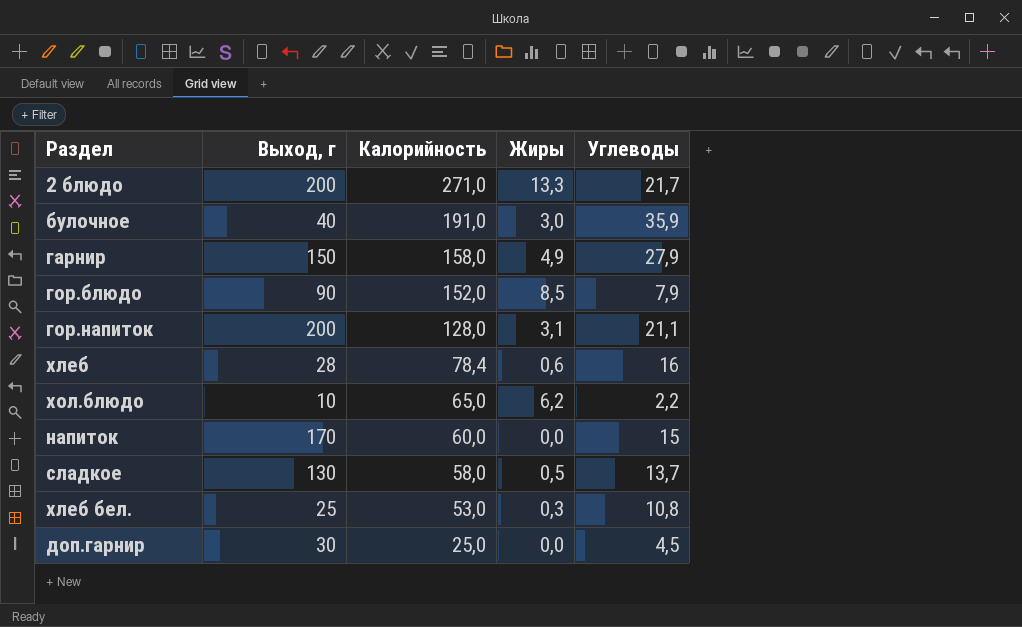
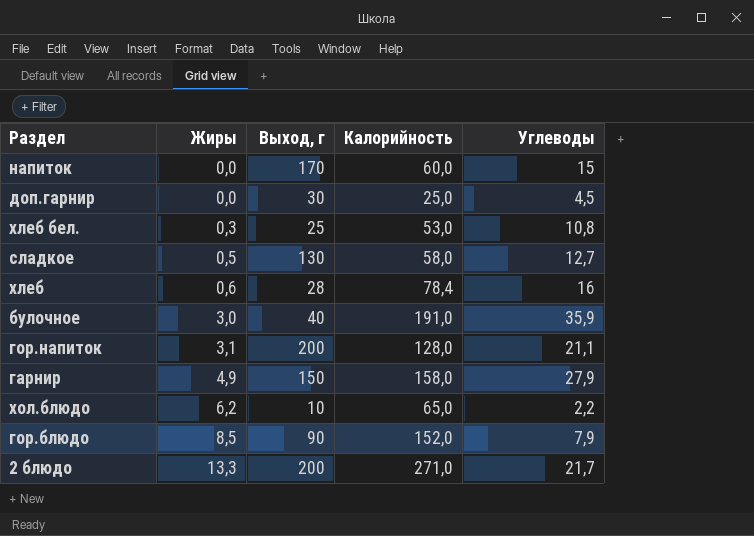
row order: Калорийность descending -> Жиры ascending
column Жиры | position: 4 -> 2
сладкое | Углеводы: 13,7 -> 12,7

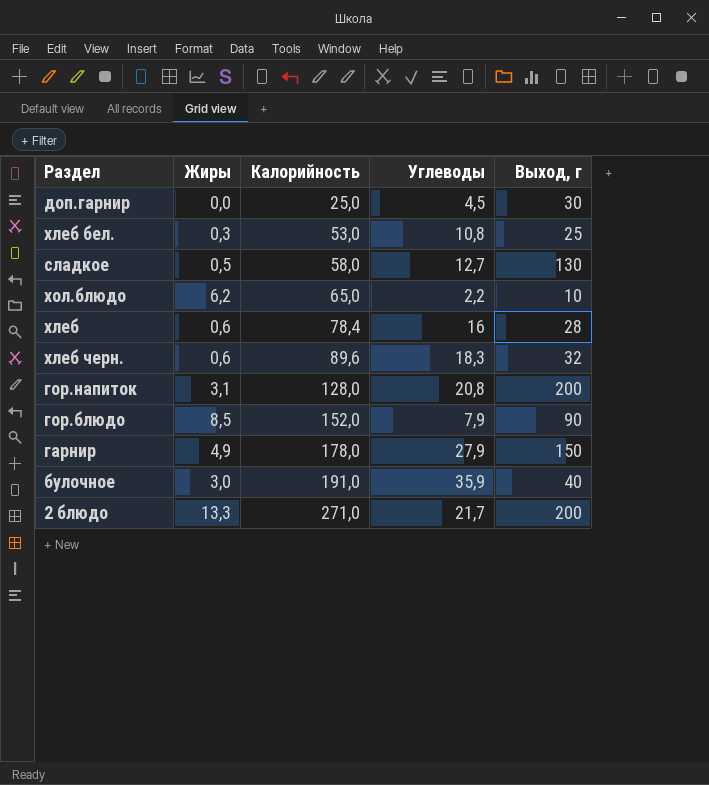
row order: Жиры ascending -> Калорийность ascending
column Выход, г | position: 3 -> 5
row напиток: 0,0 | 170 | 60,0 | 15 -> none
row хлеб черн.: none -> 0,6 | 89,6 | 18,3 | 32
гор.напиток | Углеводы: 21,1 -> 20,8
гарнир | Калорийность: 158,0 -> 178,0

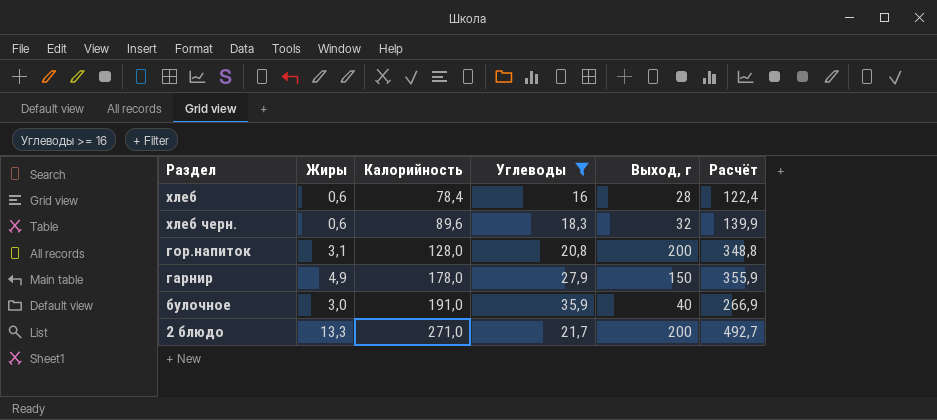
filter: none -> Углеводы >= 16
column Расчёт | formula: none -> [Калорийность] + [Углеводы] + [Выход, г]

